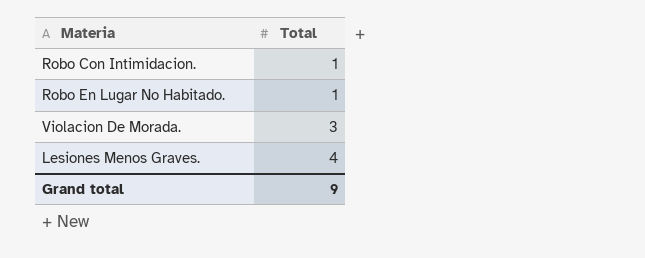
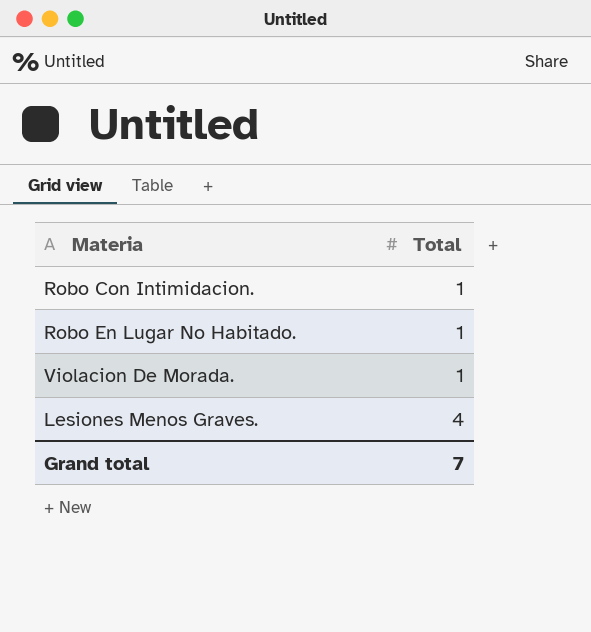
Violacion De Morada. | Total: 3 -> 1
Grand total | Total: 9 -> 7

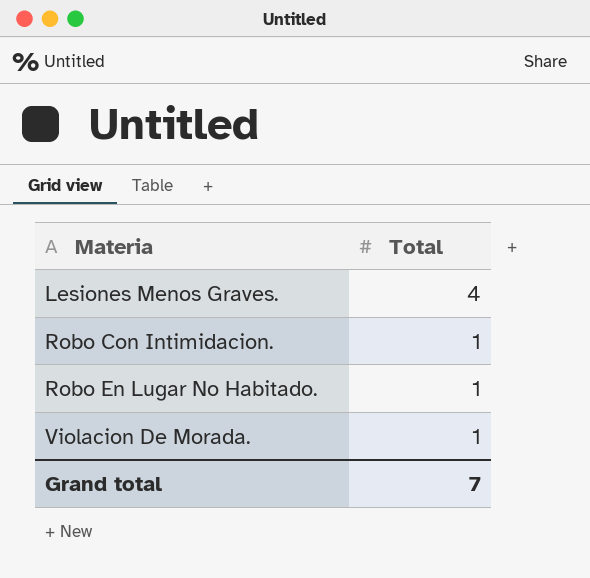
row order: Total ascending -> Materia ascending

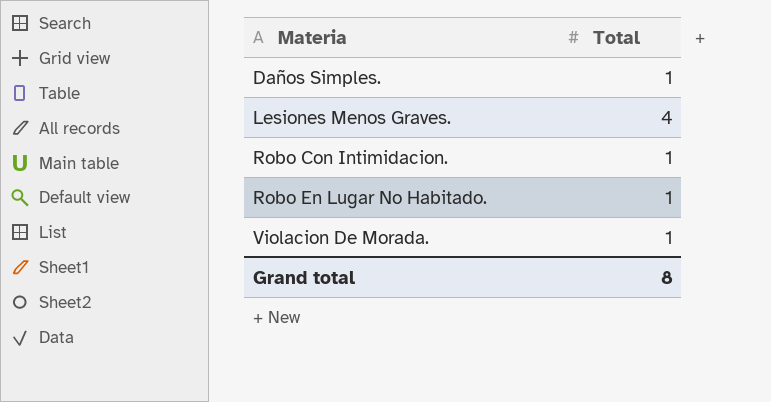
row Daños Simples.: none -> 1
Grand total | Total: 7 -> 8

